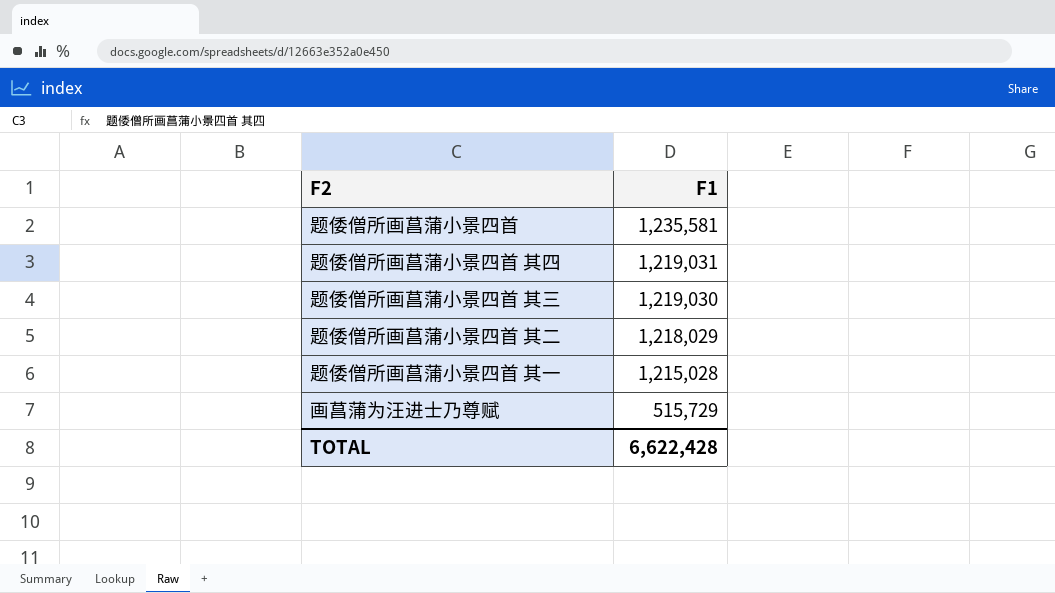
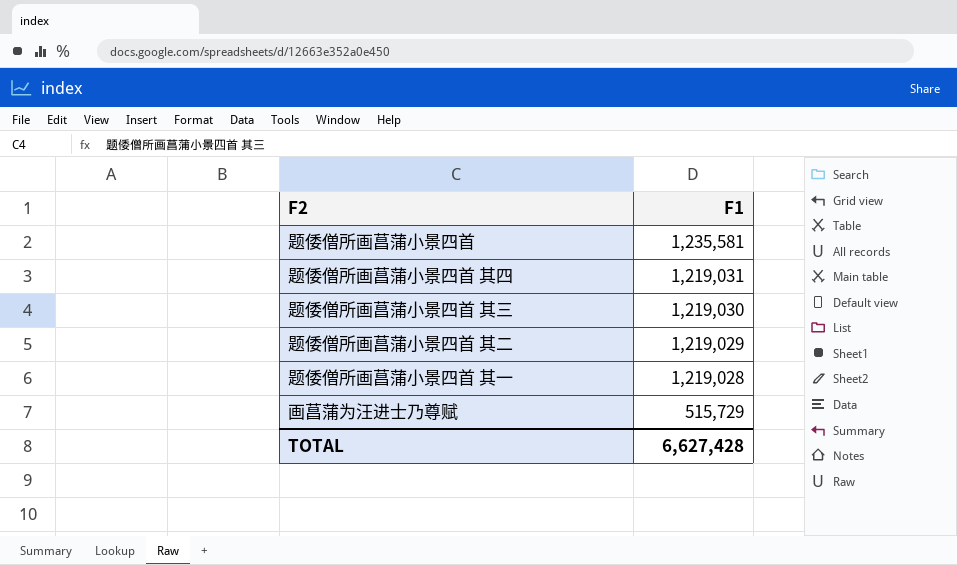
题倭僧所画菖蒲小景四首 其二 | F1: 1,218,029 -> 1,219,029
题倭僧所画菖蒲小景四首 其一 | F1: 1,215,028 -> 1,219,028
TOTAL | F1: 6,622,428 -> 6,627,428

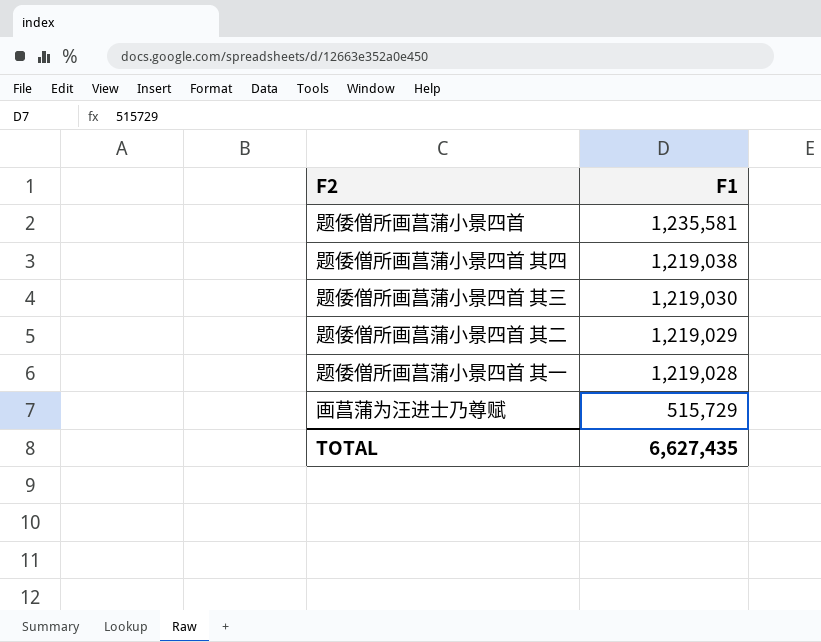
题倭僧所画菖蒲小景四首 其四 | F1: 1,219,031 -> 1,219,038
TOTAL | F1: 6,627,428 -> 6,627,435

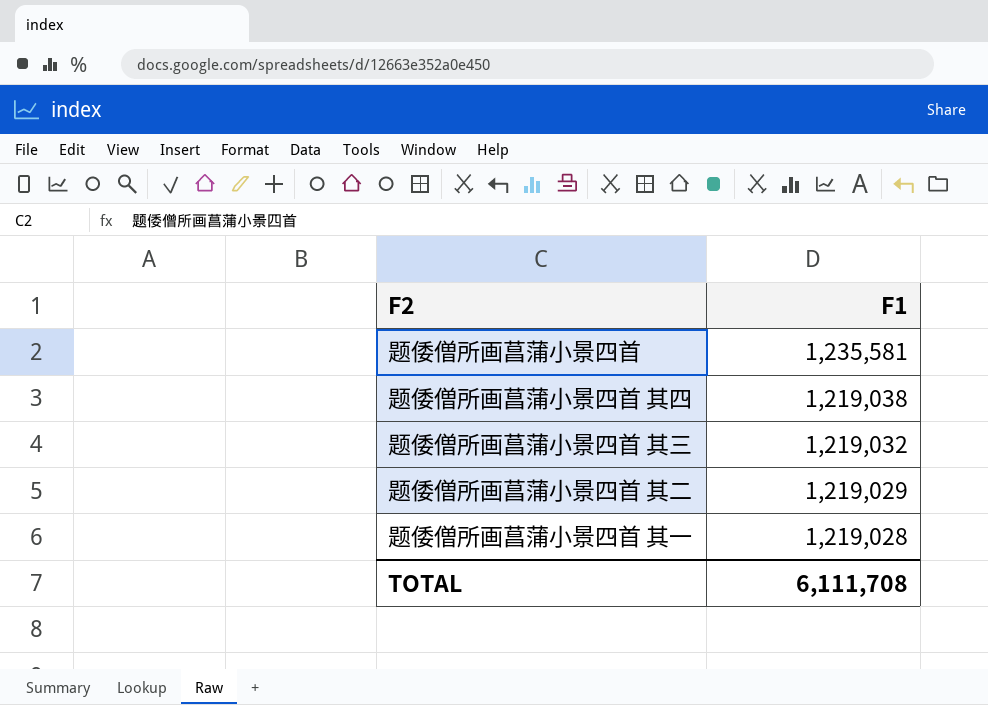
row 画菖蒲为汪进士乃尊赋: 515,729 -> none
题倭僧所画菖蒲小景四首 其三 | F1: 1,219,030 -> 1,219,032
TOTAL | F1: 6,627,435 -> 6,111,708

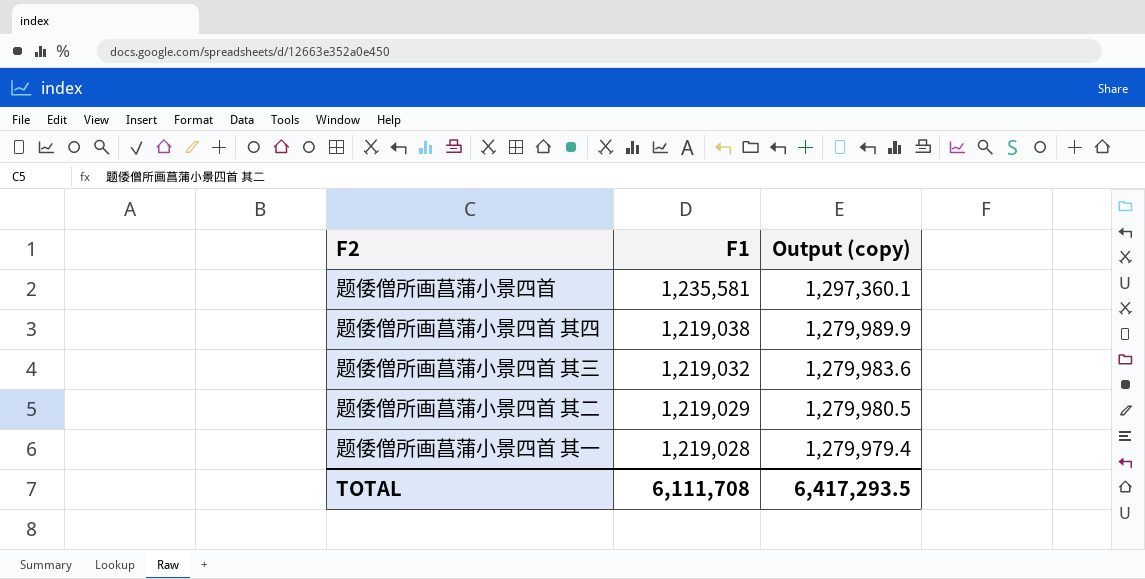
column Output (copy) | formula: none -> [F1] * 1.05

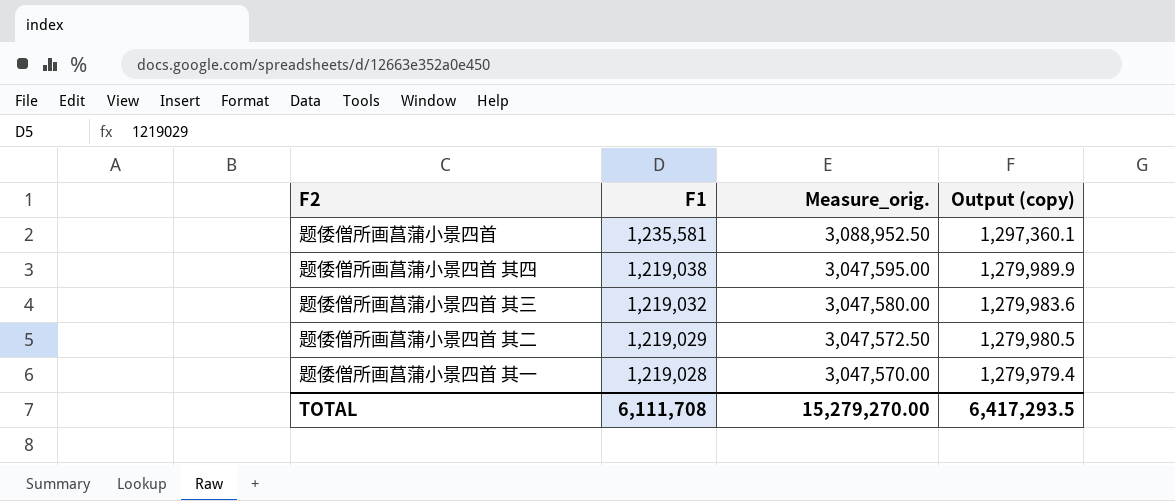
column Measure_orig. | formula: none -> [F1] * 2.5

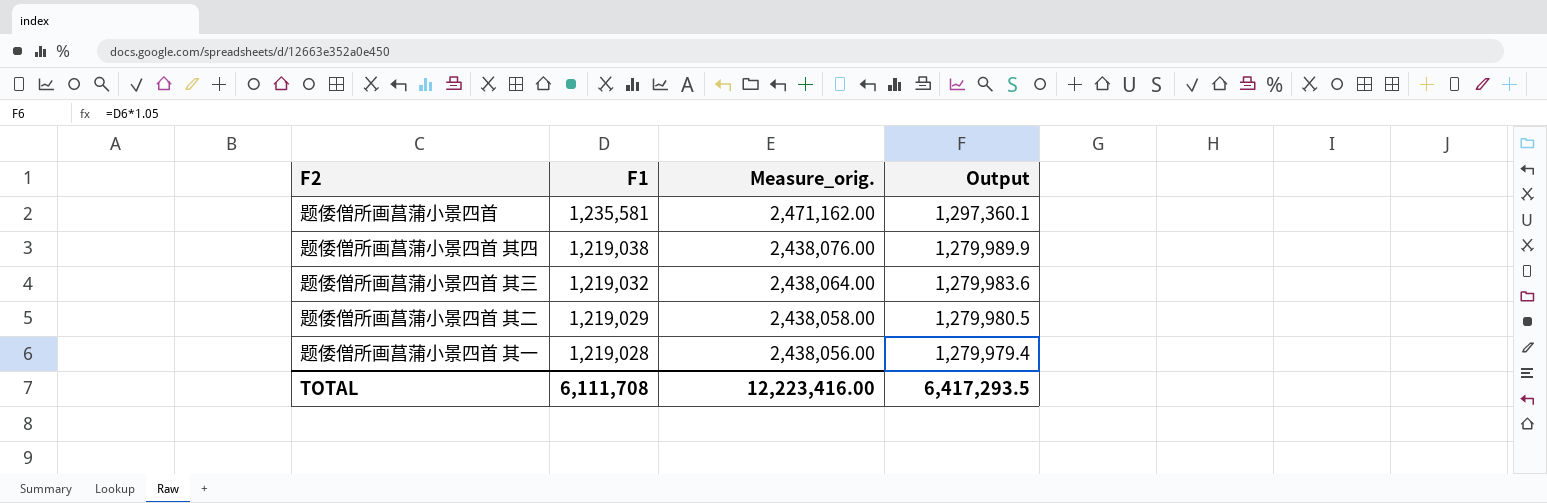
column Measure_orig. | formula: [F1] * 2.5 -> [F1] * 2
column name: Output (copy) -> Output
TOTAL | Measure_orig.: 15,279,270.00 -> 12,223,416.00

